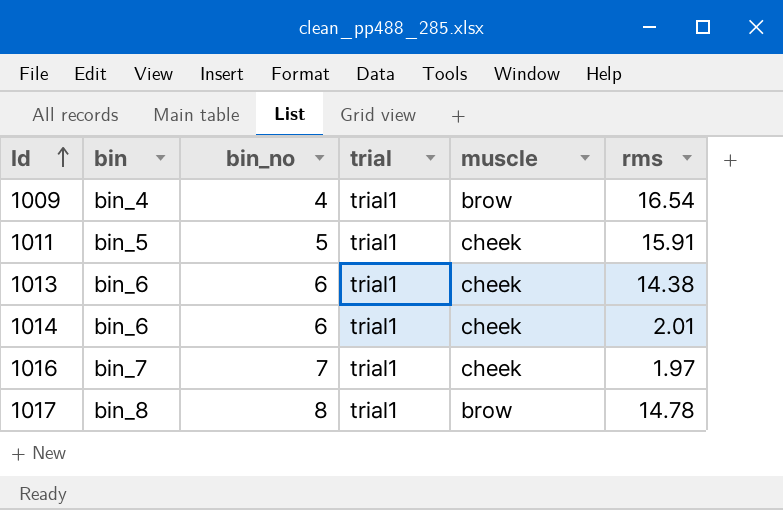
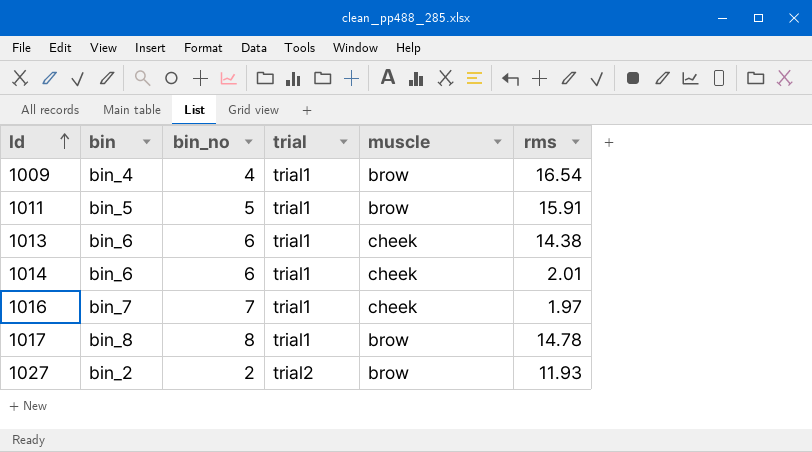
1011 | muscle: cheek -> brow
row 1027: none -> bin_2 | 2 | trial2 | brow | 11.93

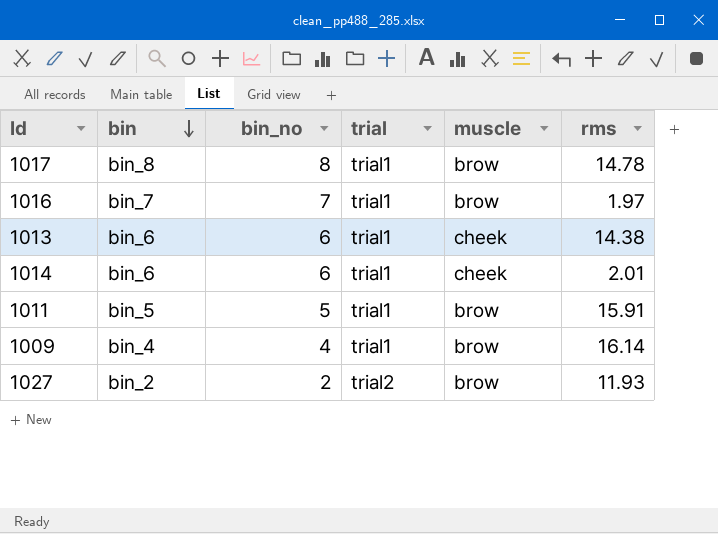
row order: Id ascending -> bin descending
1016 | muscle: cheek -> brow
1009 | rms: 16.54 -> 16.14

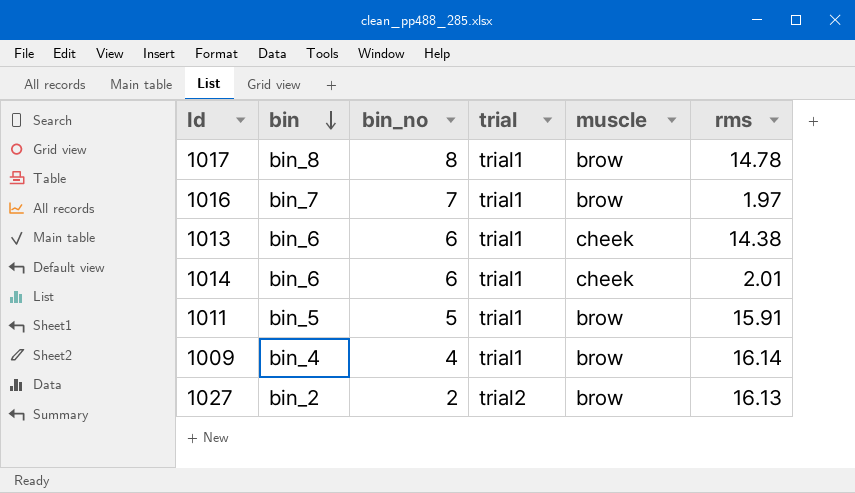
1027 | rms: 11.93 -> 16.13

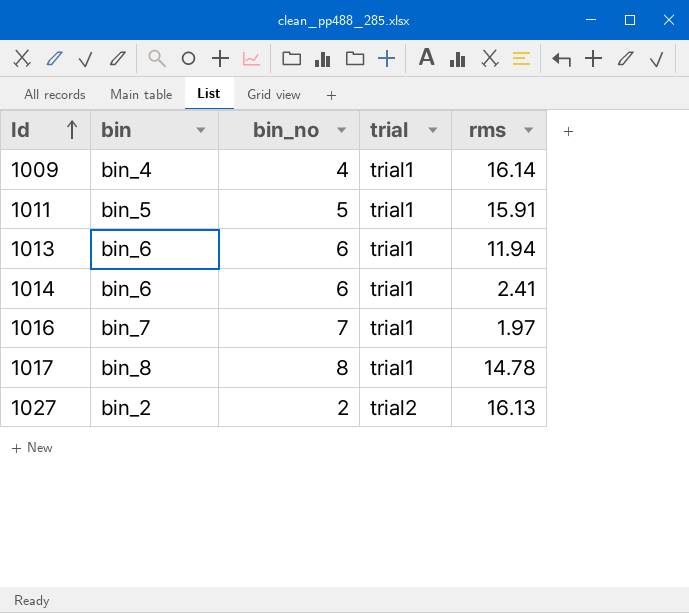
row order: bin descending -> Id ascending
column muscle | position: 5 -> none
1013 | rms: 14.38 -> 11.94
1014 | rms: 2.01 -> 2.41

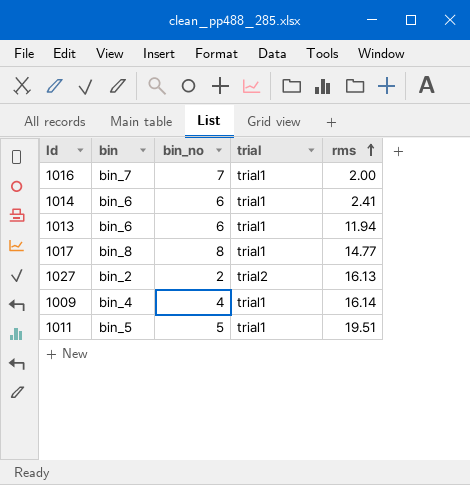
row order: Id ascending -> rms ascending
1016 | rms: 1.97 -> 2.00
1017 | rms: 14.78 -> 14.77
1011 | rms: 15.91 -> 19.51

